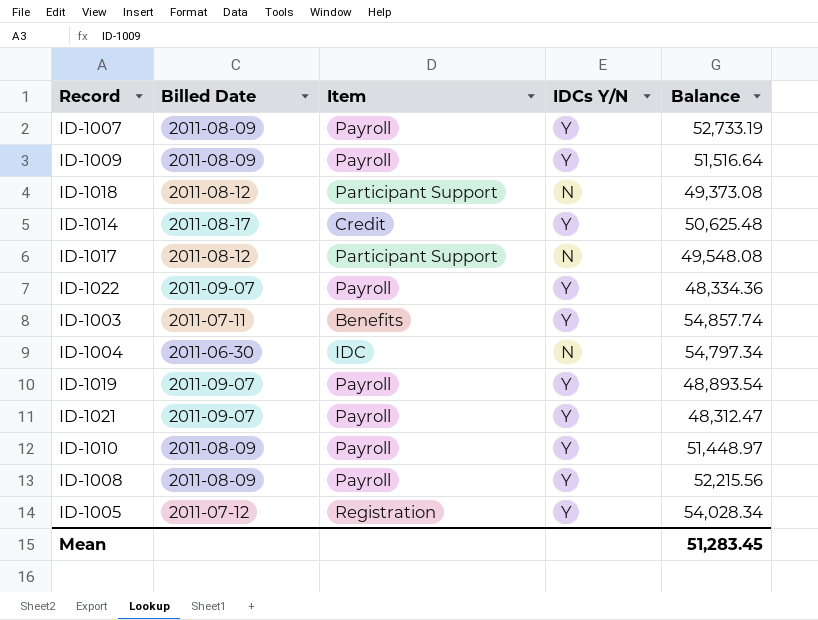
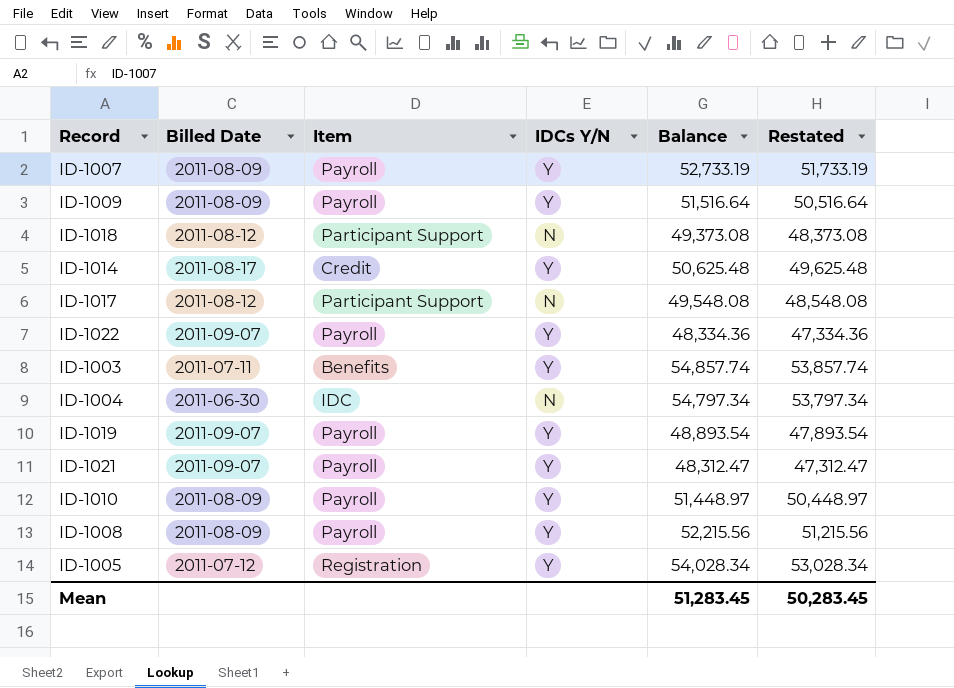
column Restated | formula: none -> [Balance] - 1000

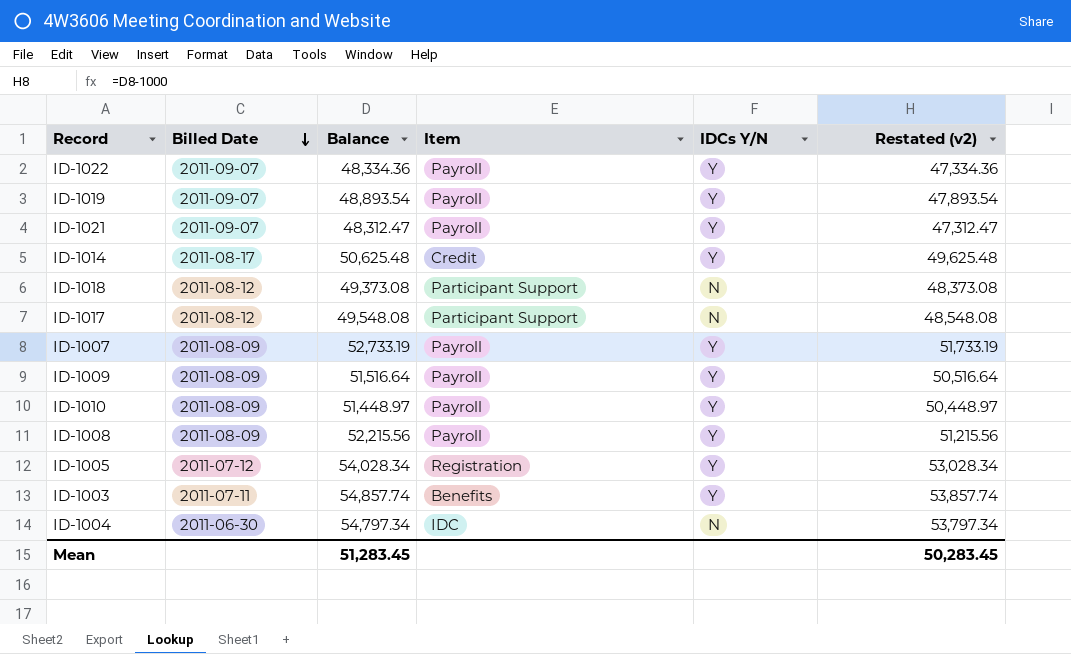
row order: none -> Billed Date descending
column Balance | position: 5 -> 3
column name: Restated -> Restated (v2)

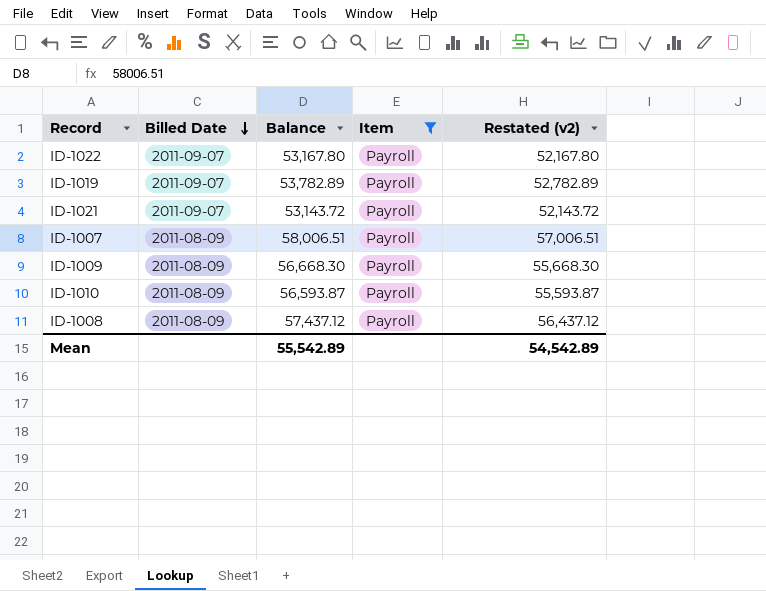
filter: none -> Item = Payroll
column IDCs Y/N | position: 5 -> none
ID-1022 | Balance: 48,334.36 -> 53,167.80
ID-1022 | Restated (v2): 47,334.36 -> 52,167.80
ID-1019 | Balance: 48,893.54 -> 53,782.89
ID-1019 | Restated (v2): 47,893.54 -> 52,782.89
ID-1021 | Balance: 48,312.47 -> 53,143.72
ID-1021 | Restated (v2): 47,312.47 -> 52,143.72
ID-1007 | Balance: 52,733.19 -> 58,006.51
ID-1007 | Restated (v2): 51,733.19 -> 57,006.51
ID-1009 | Balance: 51,516.64 -> 56,668.30
ID-1009 | Restated (v2): 50,516.64 -> 55,668.30
ID-1010 | Balance: 51,448.97 -> 56,593.87
ID-1010 | Restated (v2): 50,448.97 -> 55,593.87
ID-1008 | Balance: 52,215.56 -> 57,437.12
ID-1008 | Restated (v2): 51,215.56 -> 56,437.12
Mean | Balance: 51,283.45 -> 55,542.89
Mean | Restated (v2): 50,283.45 -> 54,542.89

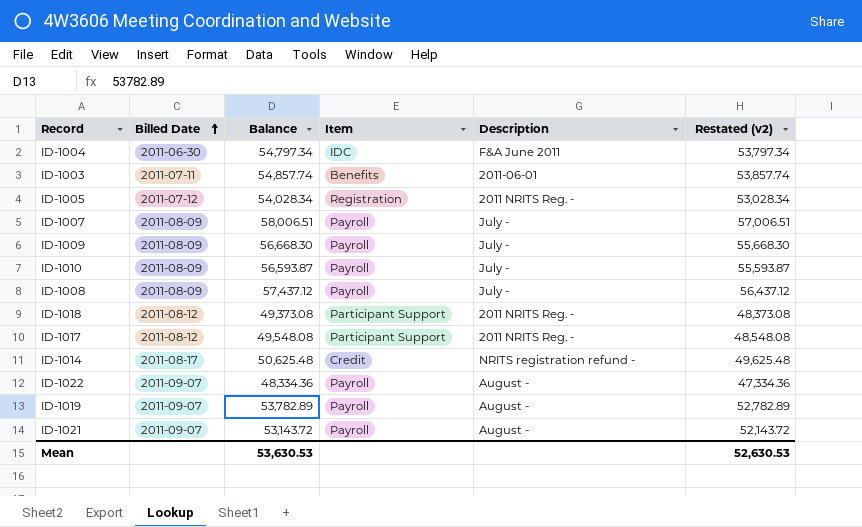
filter: Item = Payroll -> none
row order: Billed Date descending -> Billed Date ascending
column Description | position: none -> 5
ID-1022 | Balance: 53,167.80 -> 48,334.36
ID-1022 | Restated (v2): 52,167.80 -> 47,334.36
Mean | Balance: 55,542.89 -> 53,630.53
Mean | Restated (v2): 54,542.89 -> 52,630.53

